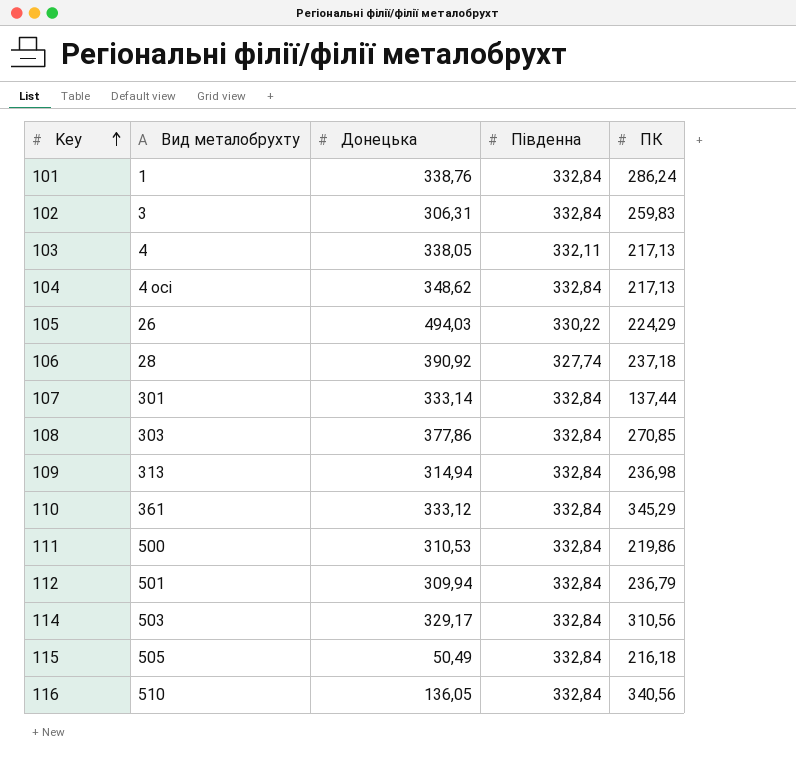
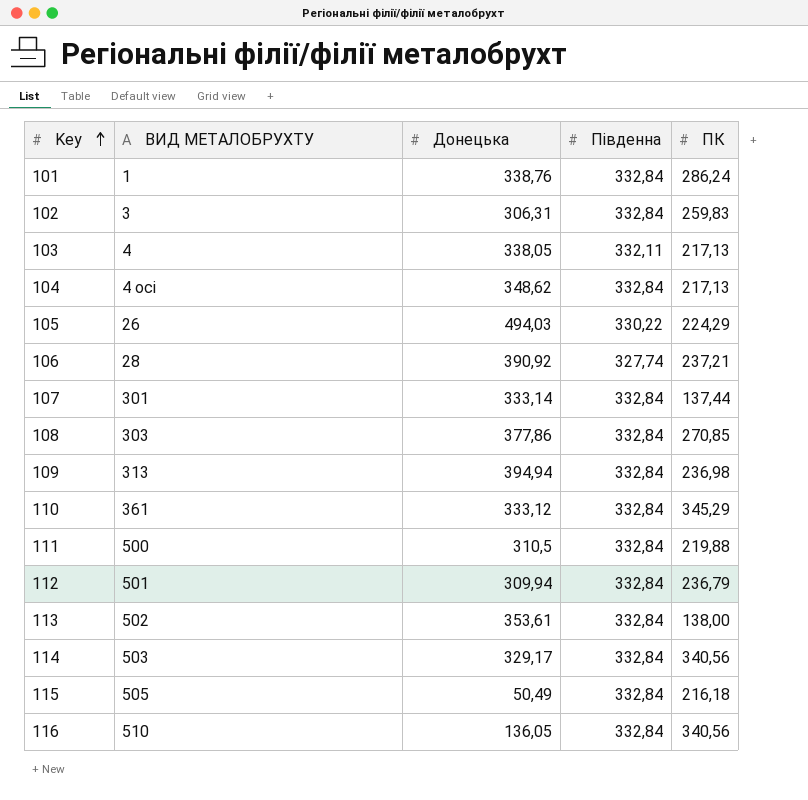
column name: Вид металобрухту -> ВИД МЕТАЛОБРУХТУ
106 | ПК: 237,18 -> 237,21
109 | Донецька: 314,94 -> 394,94
111 | Донецька: 310,53 -> 310,5
111 | ПК: 219,86 -> 219,88
row 113: none -> 502 | 353,61 | 332,84 | 138,00
114 | ПК: 310,56 -> 340,56

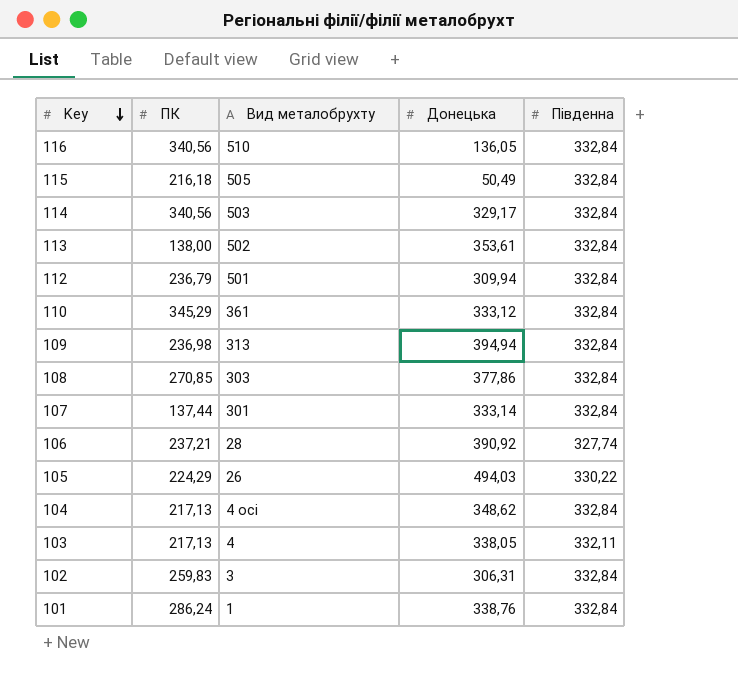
row order: Key ascending -> Key descending
column ПК | position: 5 -> 2
column name: ВИД МЕТАЛОБРУХТУ -> Вид металобрухту
row 111: 500 | 310,5 | 332,84 | 219,88 -> none

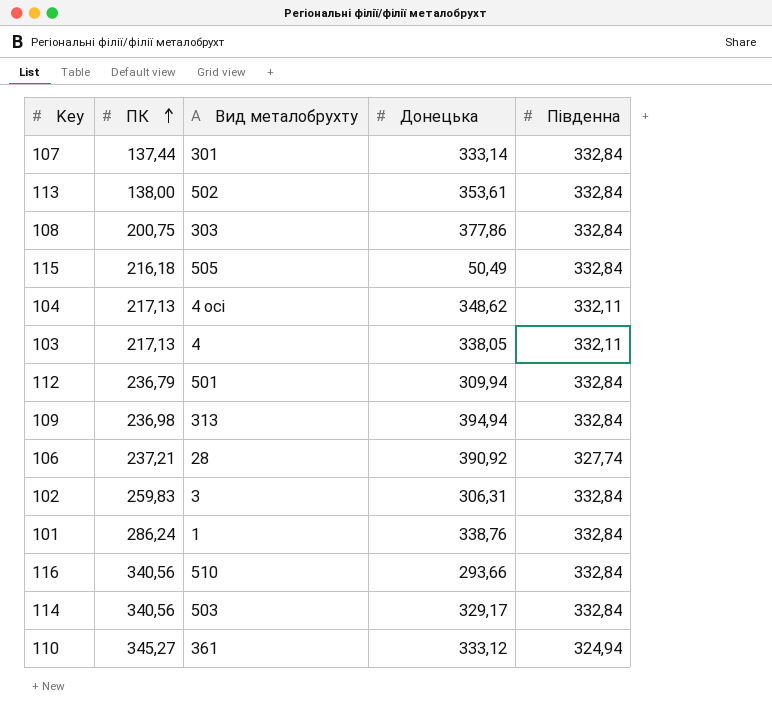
row order: Key descending -> ПК ascending
row 105: 224,29 | 26 | 494,03 | 330,22 -> none
108 | ПК: 270,85 -> 200,75
104 | Південна: 332,84 -> 332,11
116 | Донецька: 136,05 -> 293,66
110 | ПК: 345,29 -> 345,27
110 | Південна: 332,84 -> 324,94

